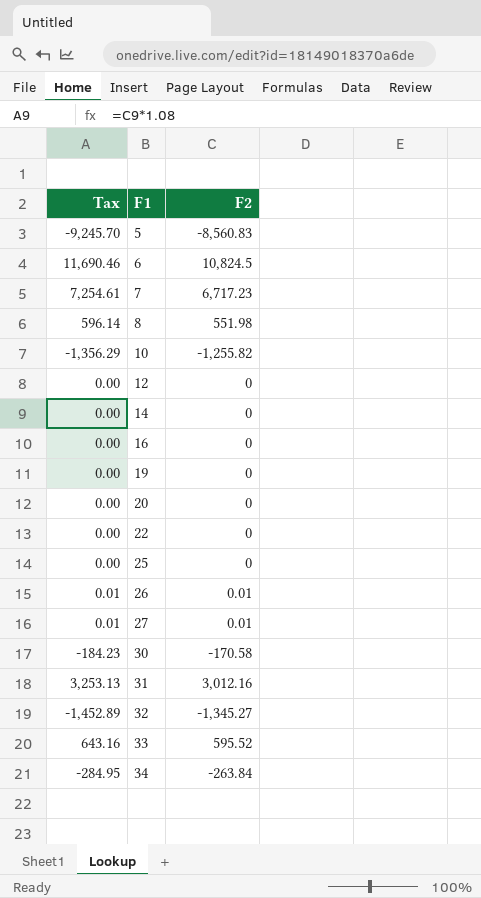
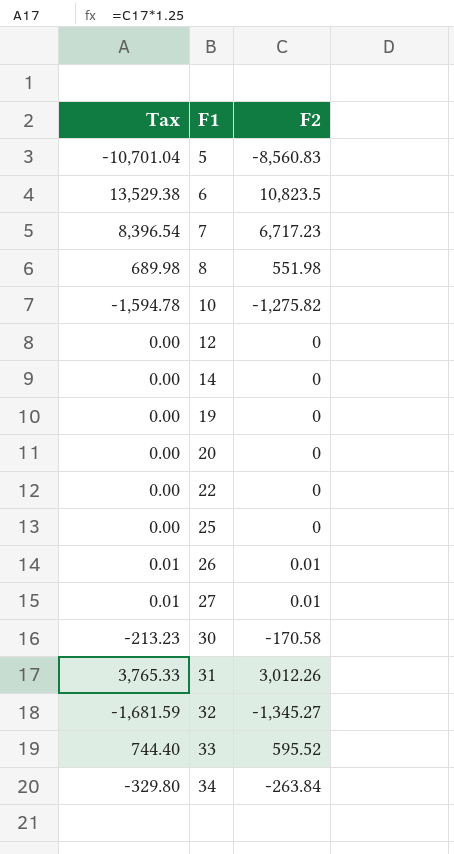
column Tax | formula: [F2] * 1.08 -> [F2] * 1.25
row 16: 0.00 | 0 -> none
6 | F2: 10,824.5 -> 10,823.5
10 | F2: -1,255.82 -> -1,275.82
31 | F2: 3,012.16 -> 3,012.26

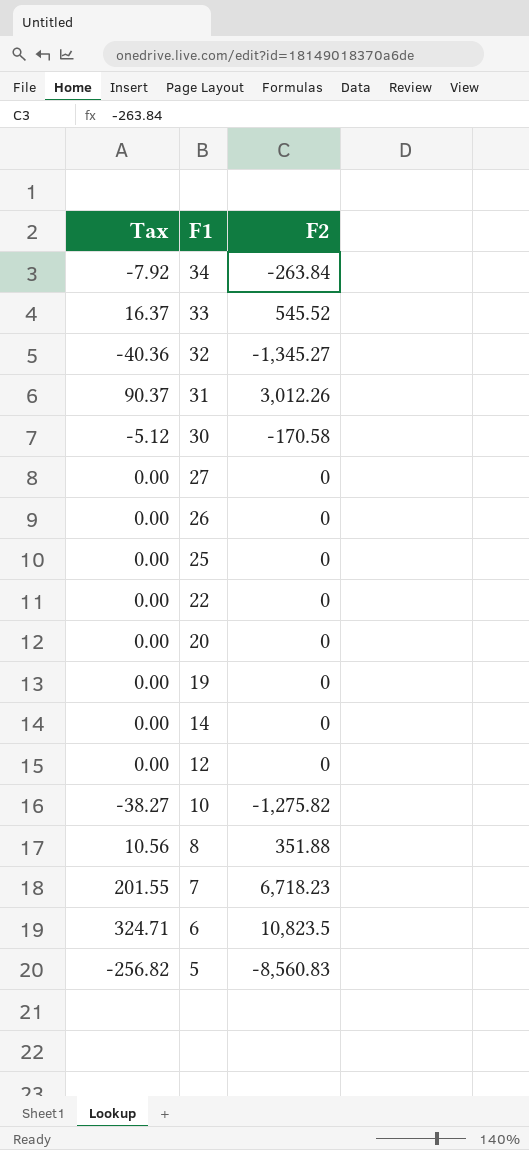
row order: F1 ascending -> F1 descending
column Tax | formula: [F2] * 1.25 -> [F2] * 0.03
33 | F2: 595.52 -> 545.52
27 | F2: 0.01 -> 0
26 | F2: 0.01 -> 0
8 | F2: 551.98 -> 351.88
7 | F2: 6,717.23 -> 6,718.23

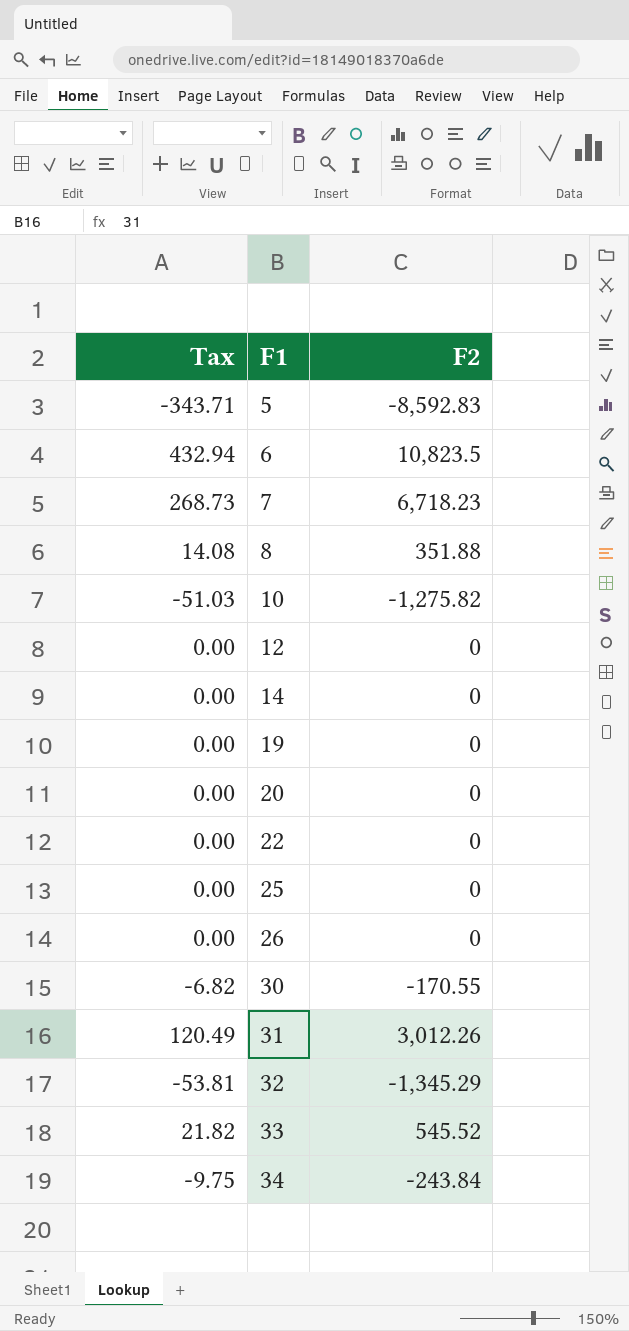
row order: F1 descending -> F1 ascending
column Tax | formula: [F2] * 0.03 -> [F2] * 0.04
row 27: 0.00 | 0 -> none
5 | F2: -8,560.83 -> -8,592.83
30 | F2: -170.58 -> -170.55
32 | F2: -1,345.27 -> -1,345.29
34 | F2: -263.84 -> -243.84

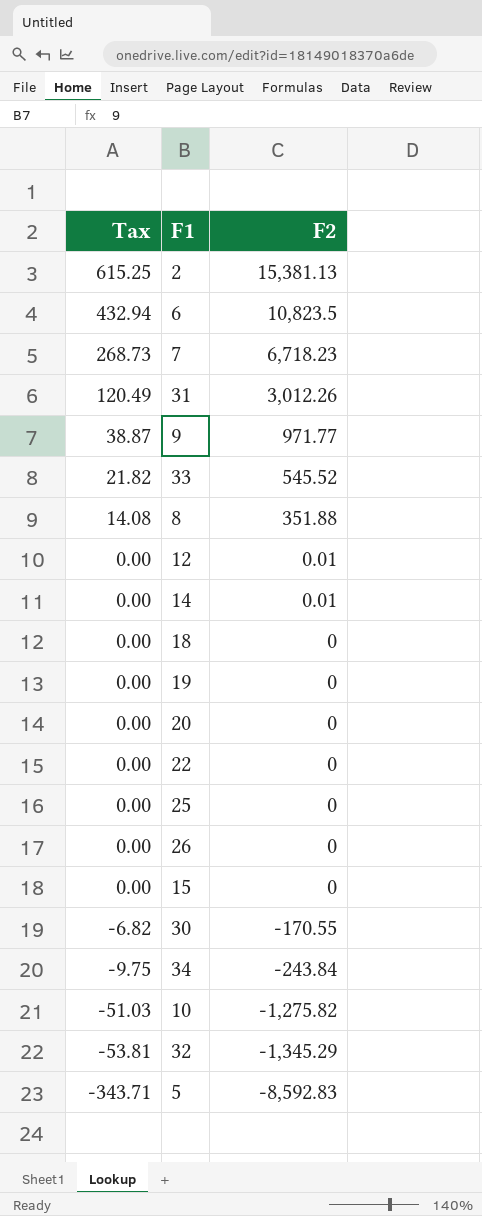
row order: F1 ascending -> Tax descending
row 2: none -> 615.25 | 15,381.13
row 9: none -> 38.87 | 971.77
12 | F2: 0 -> 0.01
14 | F2: 0 -> 0.01
row 18: none -> 0.00 | 0
row 15: none -> 0.00 | 0

